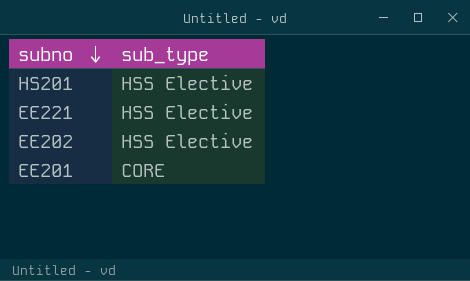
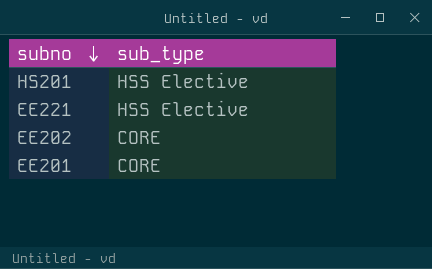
EE202 | sub_type: HSS Elective -> CORE

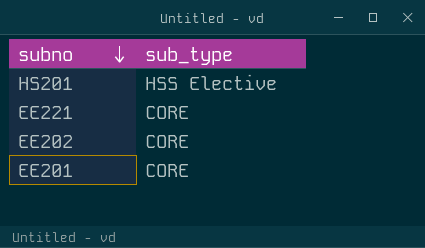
EE221 | sub_type: HSS Elective -> CORE

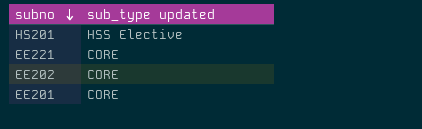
column name: sub_type -> sub_type updated

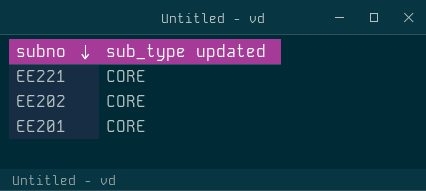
row HS201: HSS Elective -> none

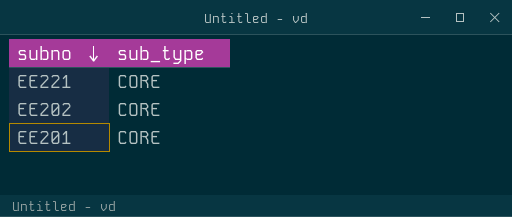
column name: sub_type updated -> sub_type

